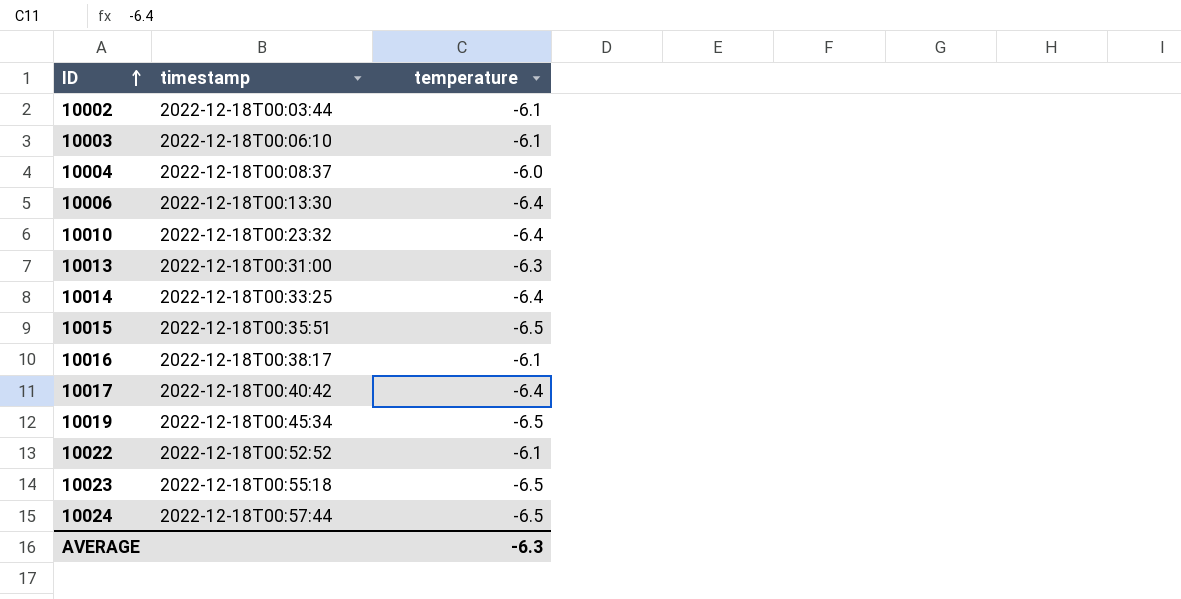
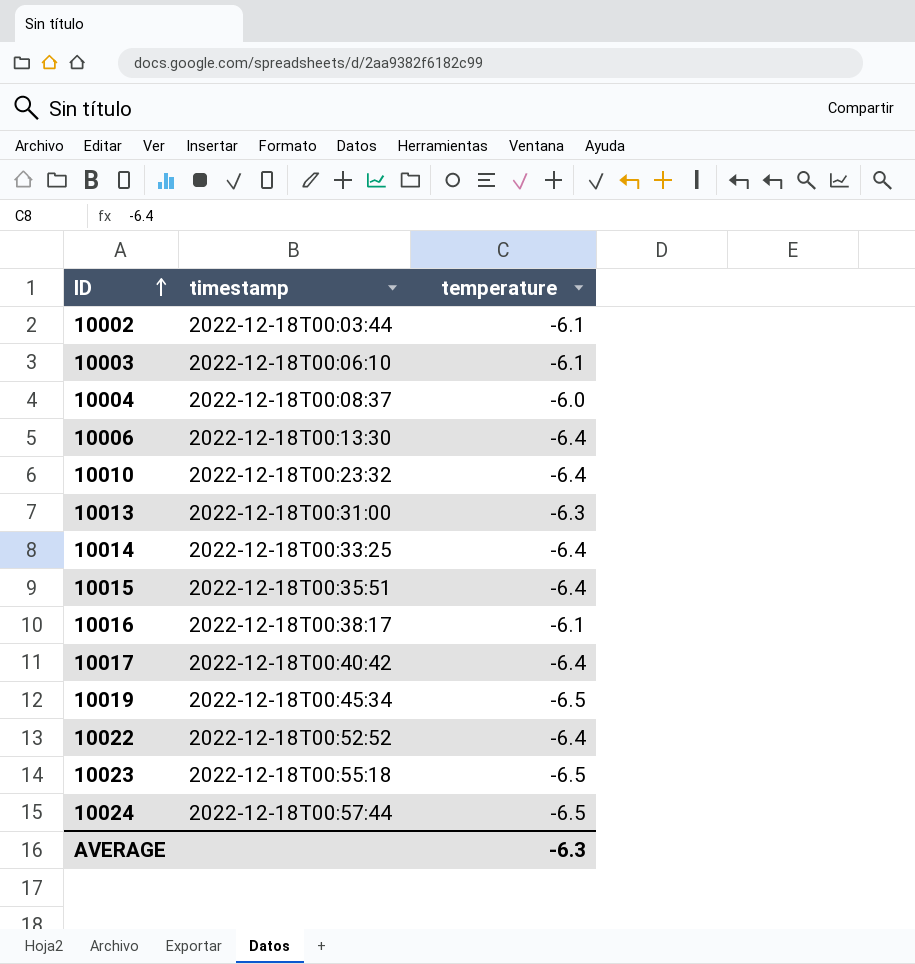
10015 | temperature: -6.5 -> -6.4
10022 | temperature: -6.1 -> -6.4

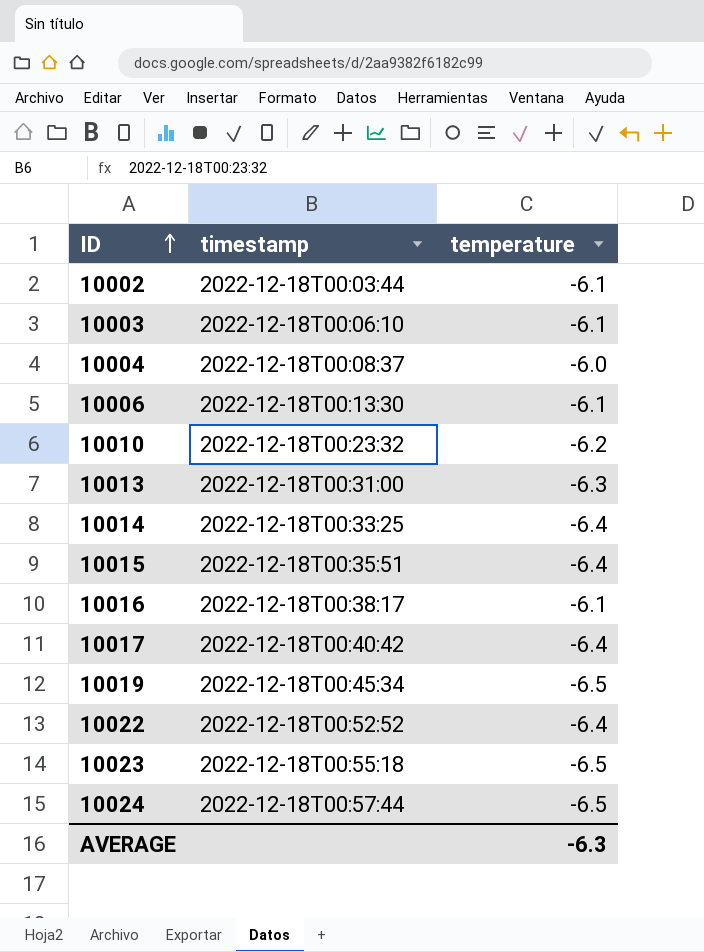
10006 | temperature: -6.4 -> -6.1
10010 | temperature: -6.4 -> -6.2

